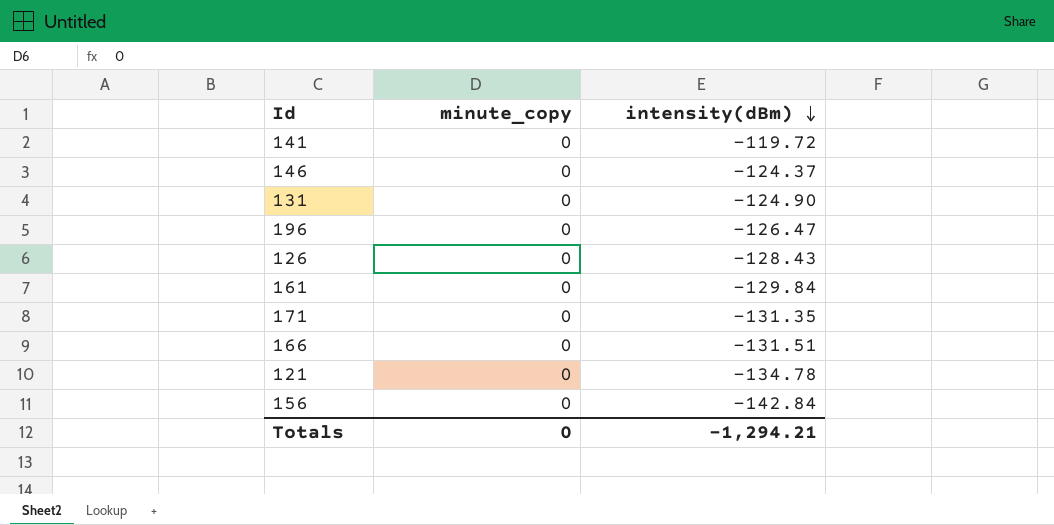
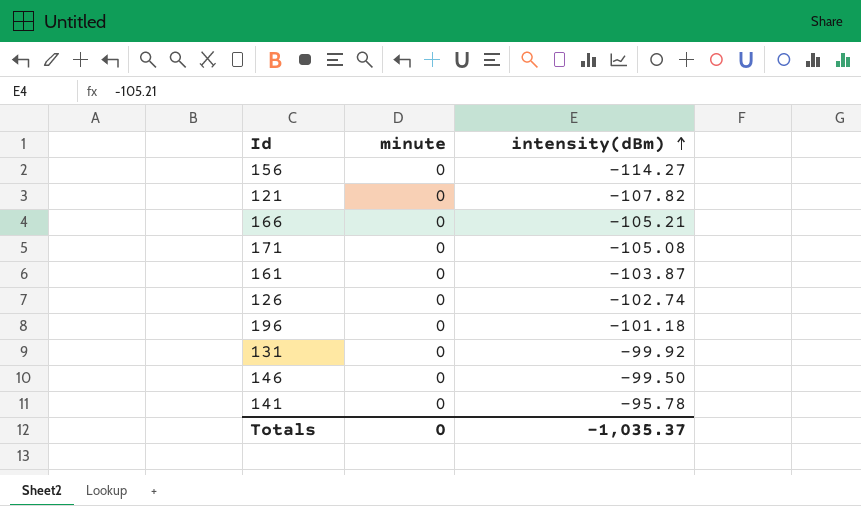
row order: intensity(dBm) descending -> intensity(dBm) ascending
column name: minute_copy -> minute
156 | intensity(dBm): -142.84 -> -114.27
121 | intensity(dBm): -134.78 -> -107.82
166 | intensity(dBm): -131.51 -> -105.21
171 | intensity(dBm): -131.35 -> -105.08
161 | intensity(dBm): -129.84 -> -103.87
126 | intensity(dBm): -128.43 -> -102.74
196 | intensity(dBm): -126.47 -> -101.18
131 | intensity(dBm): -124.90 -> -99.92
146 | intensity(dBm): -124.37 -> -99.50
141 | intensity(dBm): -119.72 -> -95.78
Totals | intensity(dBm): -1,294.21 -> -1,035.37

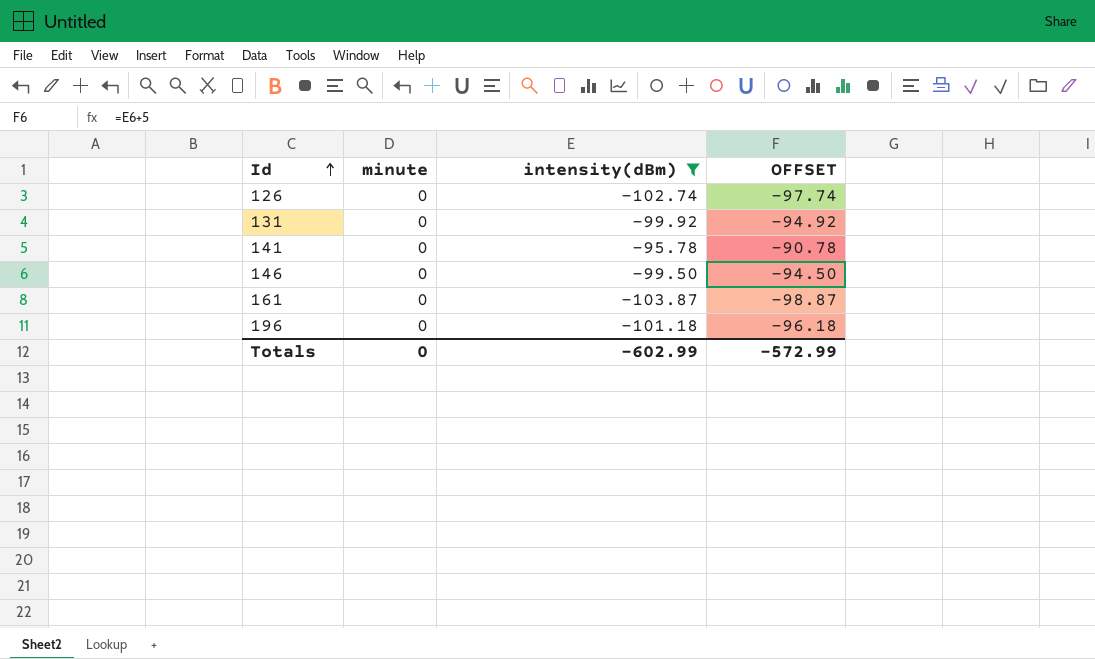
filter: none -> intensity(dBm) >= -103.87
row order: intensity(dBm) ascending -> Id ascending
column OFFSET | formula: none -> [intensity(dBm)] + 5
Totals | intensity(dBm): -1,035.37 -> -602.99

